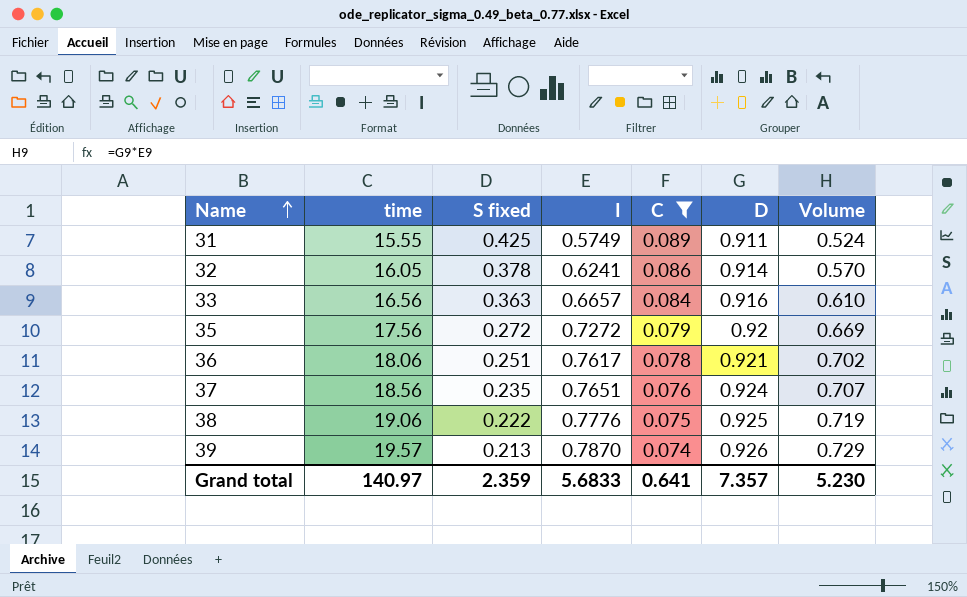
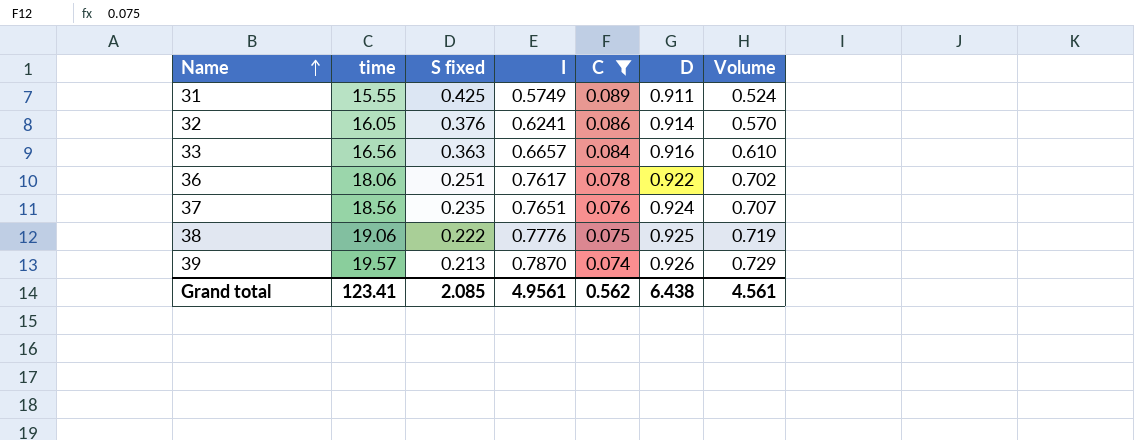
row 35: 17.56 | 0.272 | 0.7272 | 0.079 | 0.92 | 0.669 -> none
32 | S fixed: 0.378 -> 0.376
36 | D: 0.921 -> 0.922
Grand total | time: 140.97 -> 123.41
Grand total | S fixed: 2.359 -> 2.085
Grand total | I: 5.6833 -> 4.9561
Grand total | C: 0.641 -> 0.562
Grand total | D: 7.357 -> 6.438
Grand total | Volume: 5.230 -> 4.561

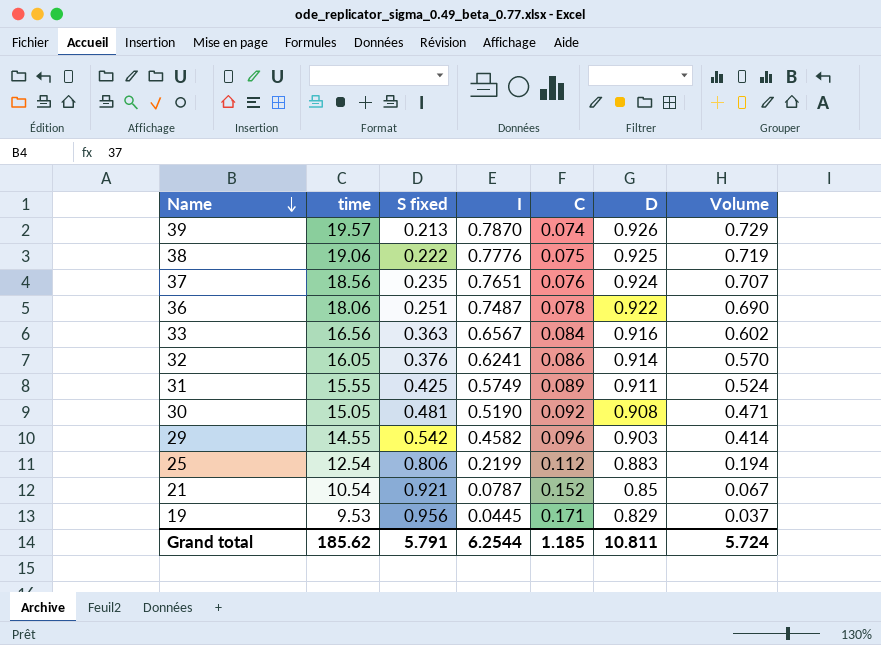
filter: C <= 0.089 -> none
row order: Name ascending -> Name descending
36 | I: 0.7617 -> 0.7487
36 | Volume: 0.702 -> 0.690
33 | I: 0.6657 -> 0.6567
33 | Volume: 0.610 -> 0.602
Grand total | time: 123.41 -> 185.62
Grand total | S fixed: 2.085 -> 5.791
Grand total | I: 4.9561 -> 6.2544
Grand total | C: 0.562 -> 1.185
Grand total | D: 6.438 -> 10.811
Grand total | Volume: 4.561 -> 5.724

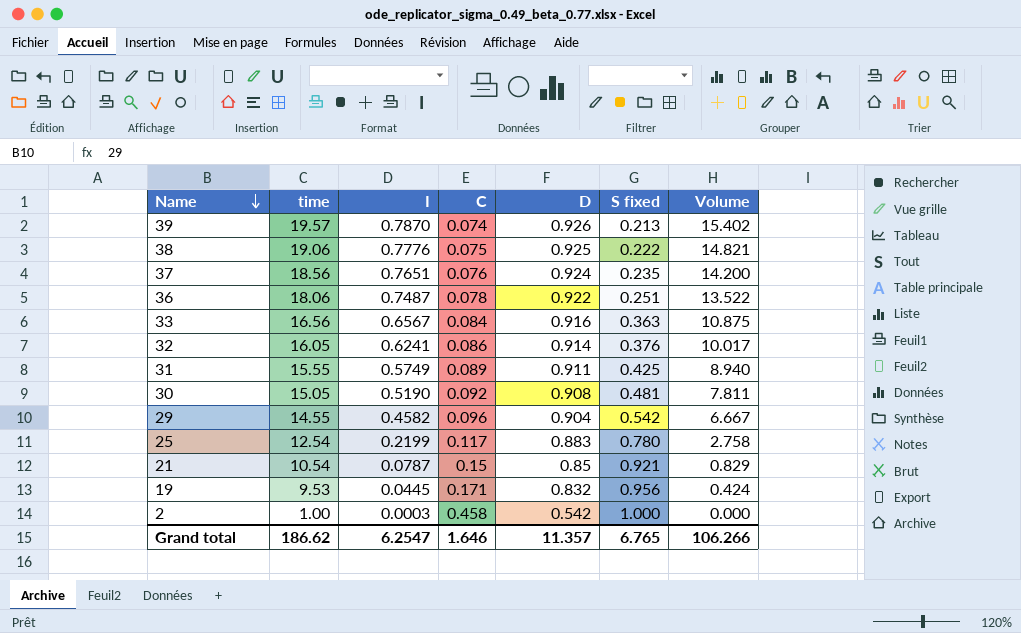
column S fixed | position: 3 -> 6
column Volume | formula: [I] * [D] -> [time] * [I]
29 | D: 0.903 -> 0.904
25 | C: 0.112 -> 0.117
25 | S fixed: 0.806 -> 0.780
21 | C: 0.152 -> 0.15
19 | D: 0.829 -> 0.832
row 2: none -> 1.00 | 0.0003 | 0.458 | 0.542 | 1.000 | 0.000
Grand total | time: 185.62 -> 186.62
Grand total | I: 6.2544 -> 6.2547
Grand total | C: 1.185 -> 1.646
Grand total | D: 10.811 -> 11.357
Grand total | S fixed: 5.791 -> 6.765
Grand total | Volume: 5.724 -> 106.266

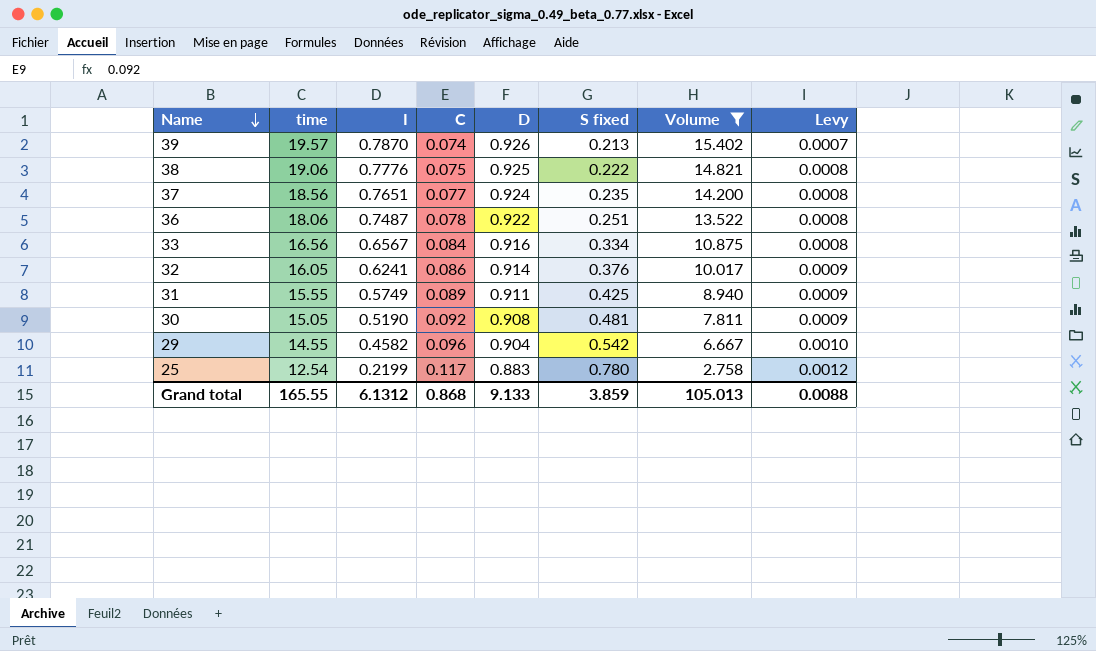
filter: none -> Volume >= 2.758
column Levy | formula: none -> [C] * 0.01
37 | C: 0.076 -> 0.077
33 | S fixed: 0.363 -> 0.334
Grand total | time: 186.62 -> 165.55
Grand total | I: 6.2547 -> 6.1312
Grand total | C: 1.646 -> 0.868
Grand total | D: 11.357 -> 9.133
Grand total | S fixed: 6.765 -> 3.859
Grand total | Volume: 106.266 -> 105.013

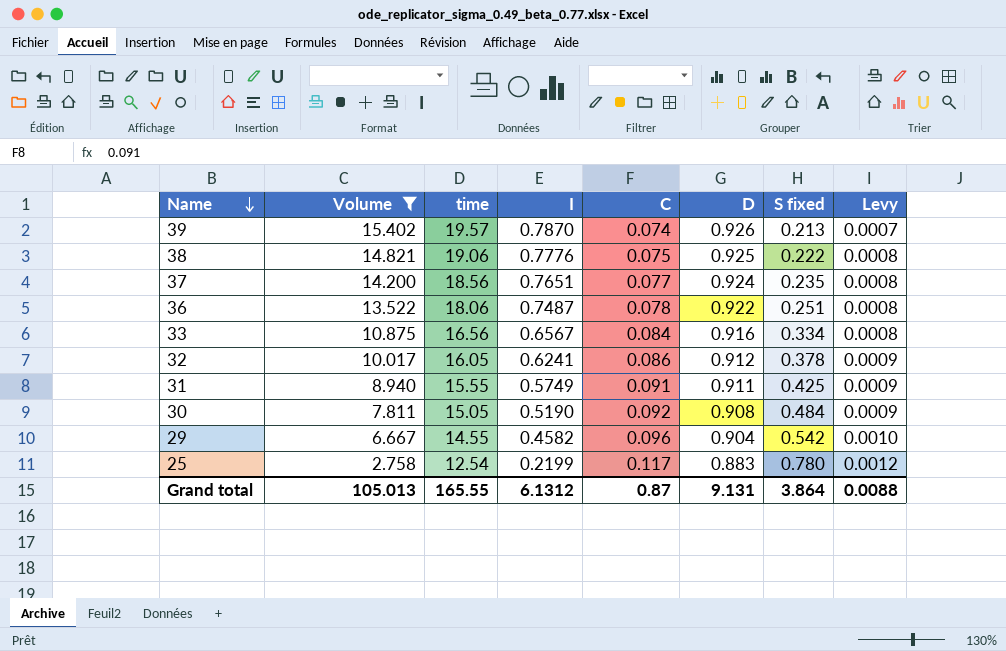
column Volume | position: 7 -> 2
32 | D: 0.914 -> 0.912
32 | S fixed: 0.376 -> 0.378
31 | C: 0.089 -> 0.091
30 | S fixed: 0.481 -> 0.484
Grand total | C: 0.868 -> 0.87
Grand total | D: 9.133 -> 9.131
Grand total | S fixed: 3.859 -> 3.864

